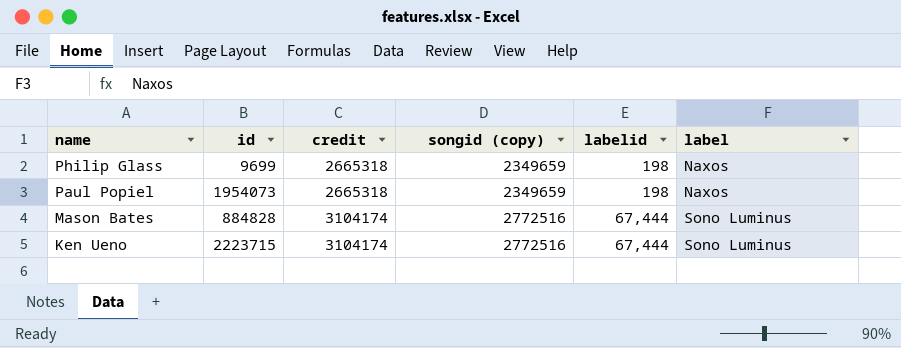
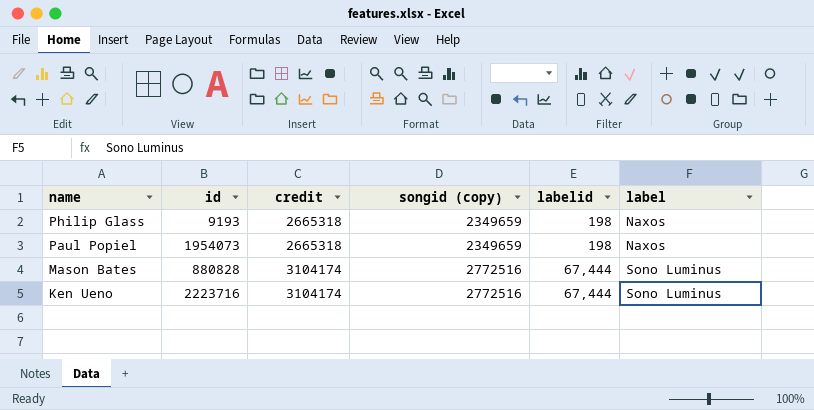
Philip Glass | id: 9699 -> 9193
Mason Bates | id: 884828 -> 880828
Ken Ueno | id: 2223715 -> 2223716

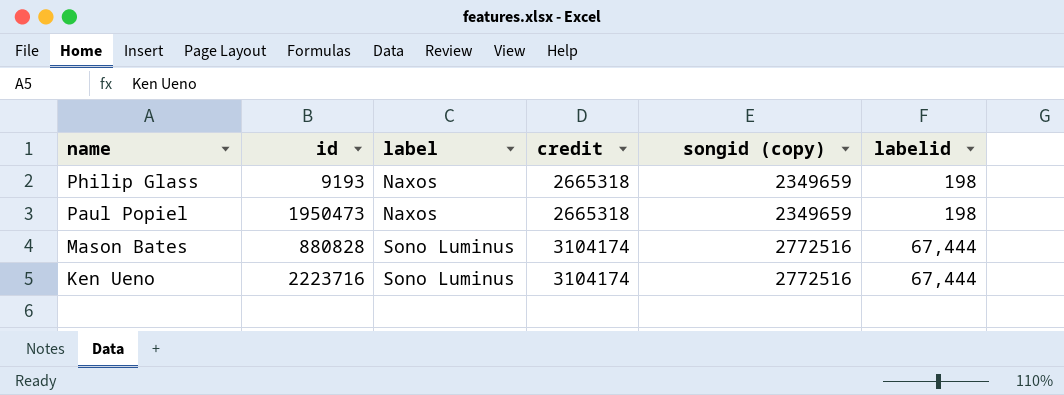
column label | position: 6 -> 3
Paul Popiel | id: 1954073 -> 1950473

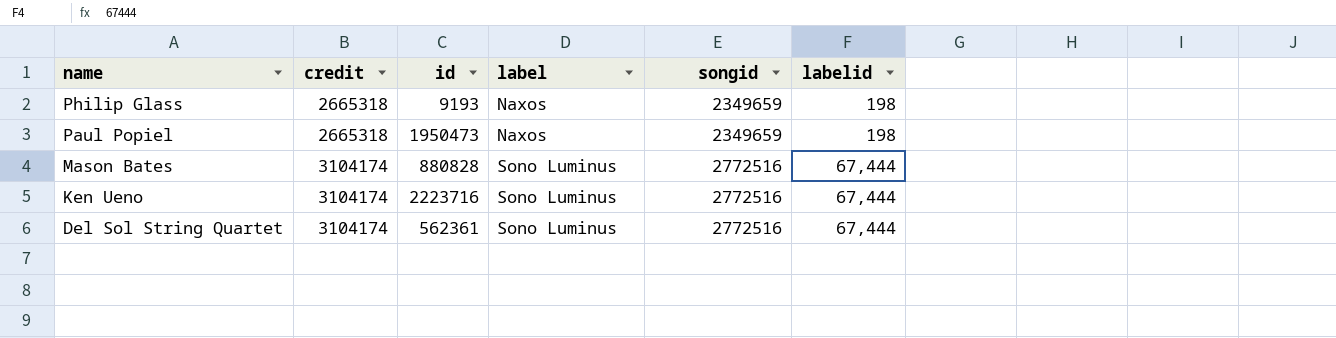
column credit | position: 4 -> 2
column name: songid (copy) -> songid
row Del Sol String Quartet: none -> 3104174 | 562361 | Sono Luminus | 2772516 | 67,444

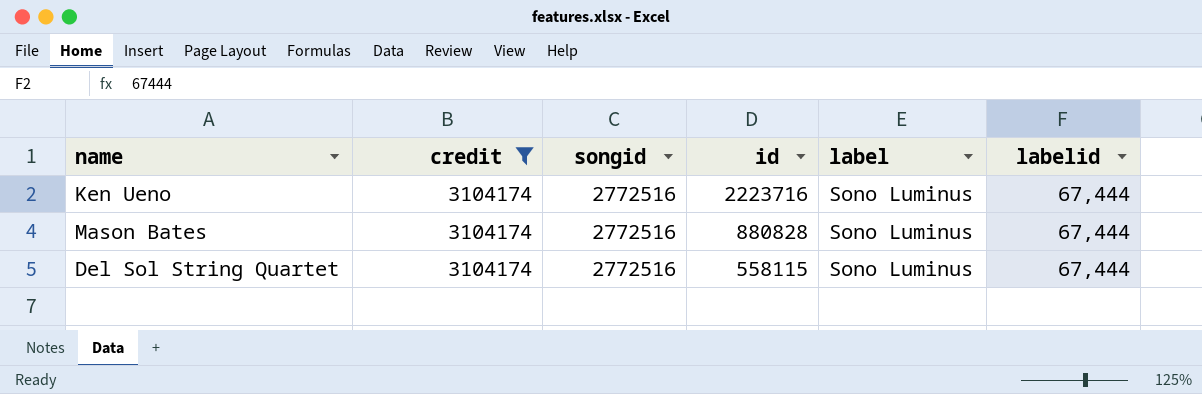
filter: none -> credit = 3104174
row order: name descending -> id descending
column songid | position: 5 -> 3
Del Sol String Quartet | id: 562361 -> 558115

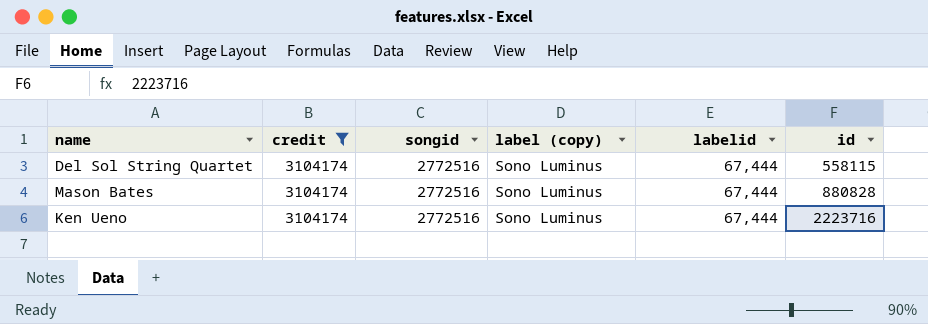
row order: id descending -> id ascending
column name: label -> label (copy)
column id | position: 4 -> 6

